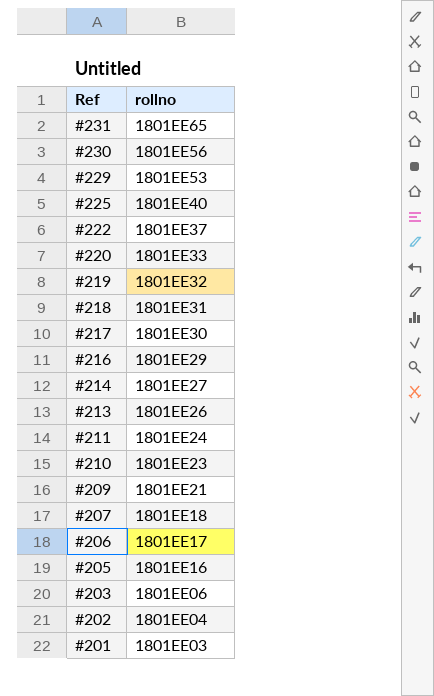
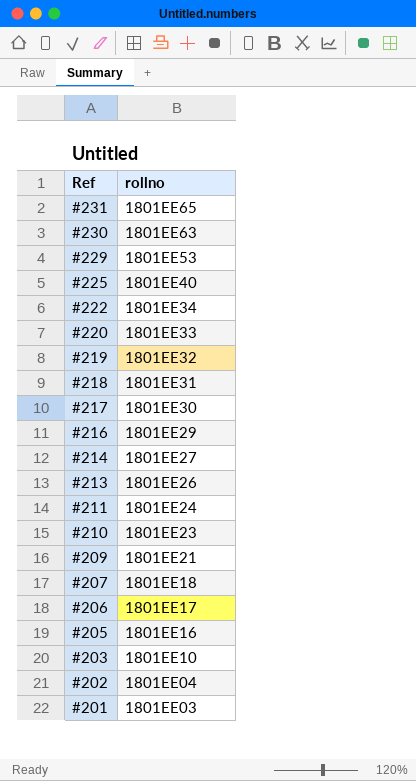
#230 | rollno: 1801EE56 -> 1801EE63
#222 | rollno: 1801EE37 -> 1801EE34
#203 | rollno: 1801EE06 -> 1801EE10

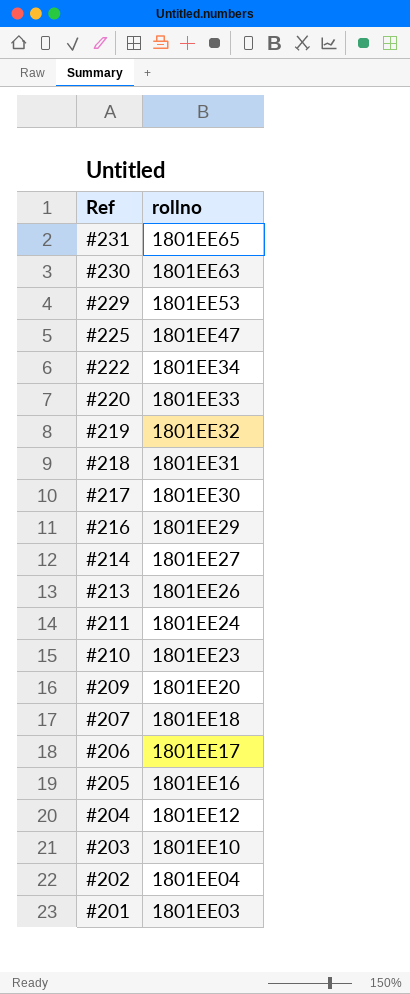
#225 | rollno: 1801EE40 -> 1801EE47
#209 | rollno: 1801EE21 -> 1801EE20
row #204: none -> 1801EE12

